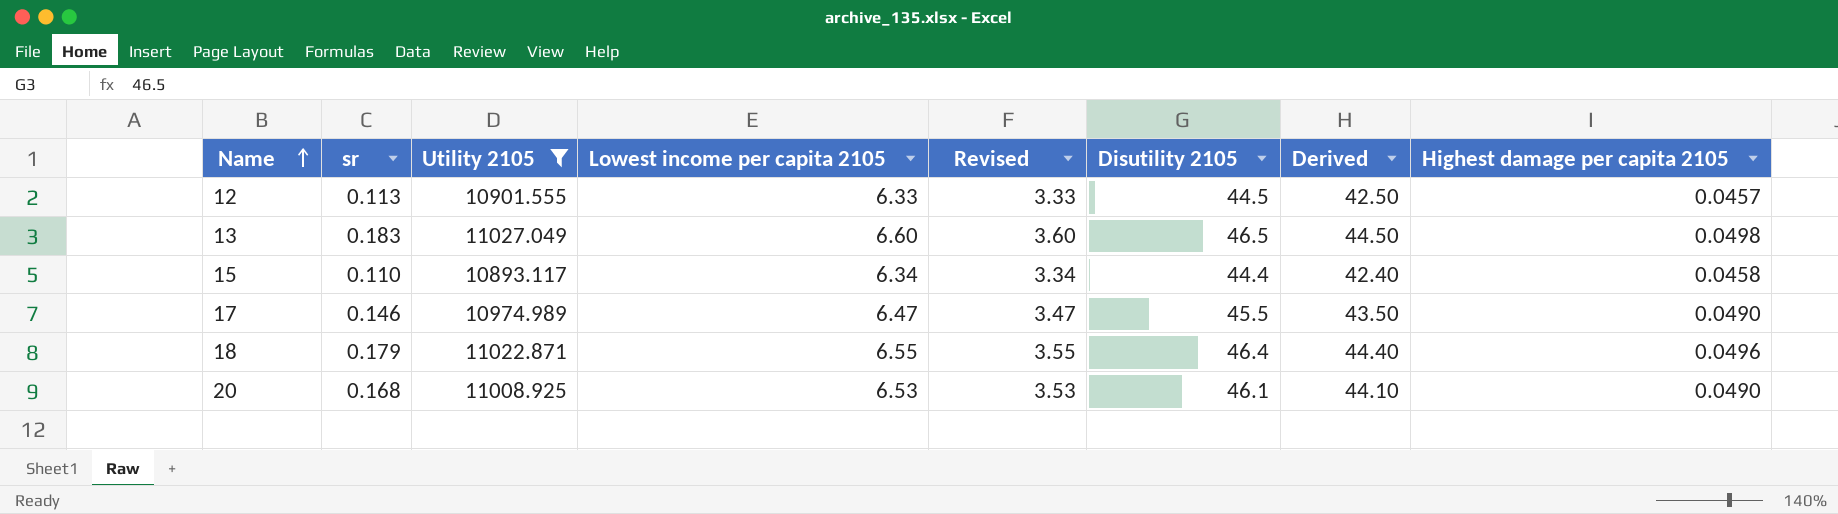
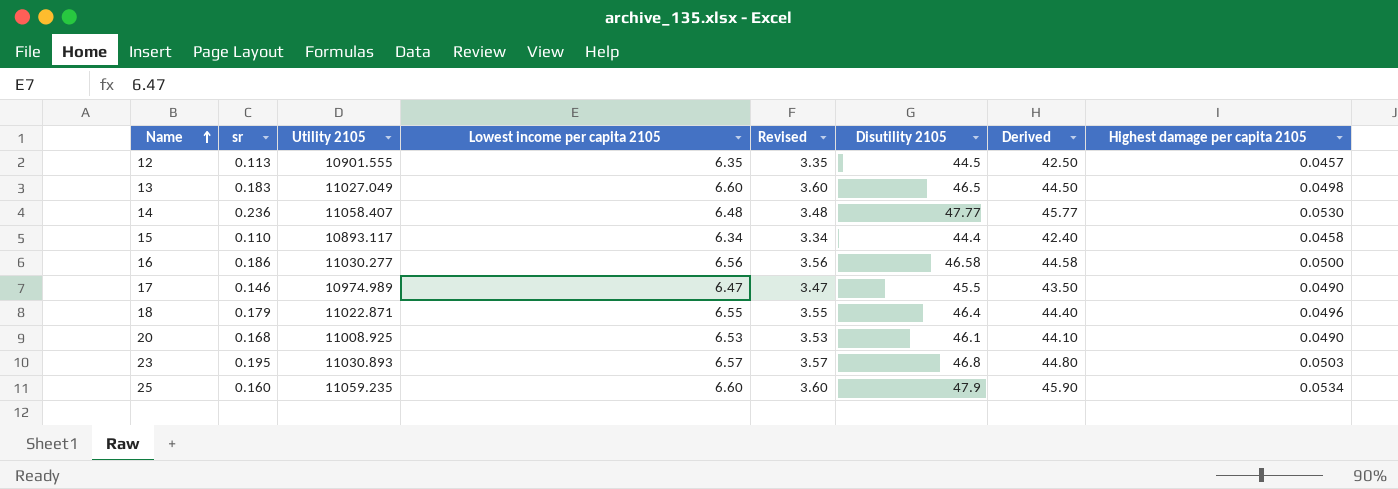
filter: Utility 2105 <= 11027.049 -> none
12 | Lowest income per capita 2105: 6.33 -> 6.35
12 | Revised: 3.33 -> 3.35

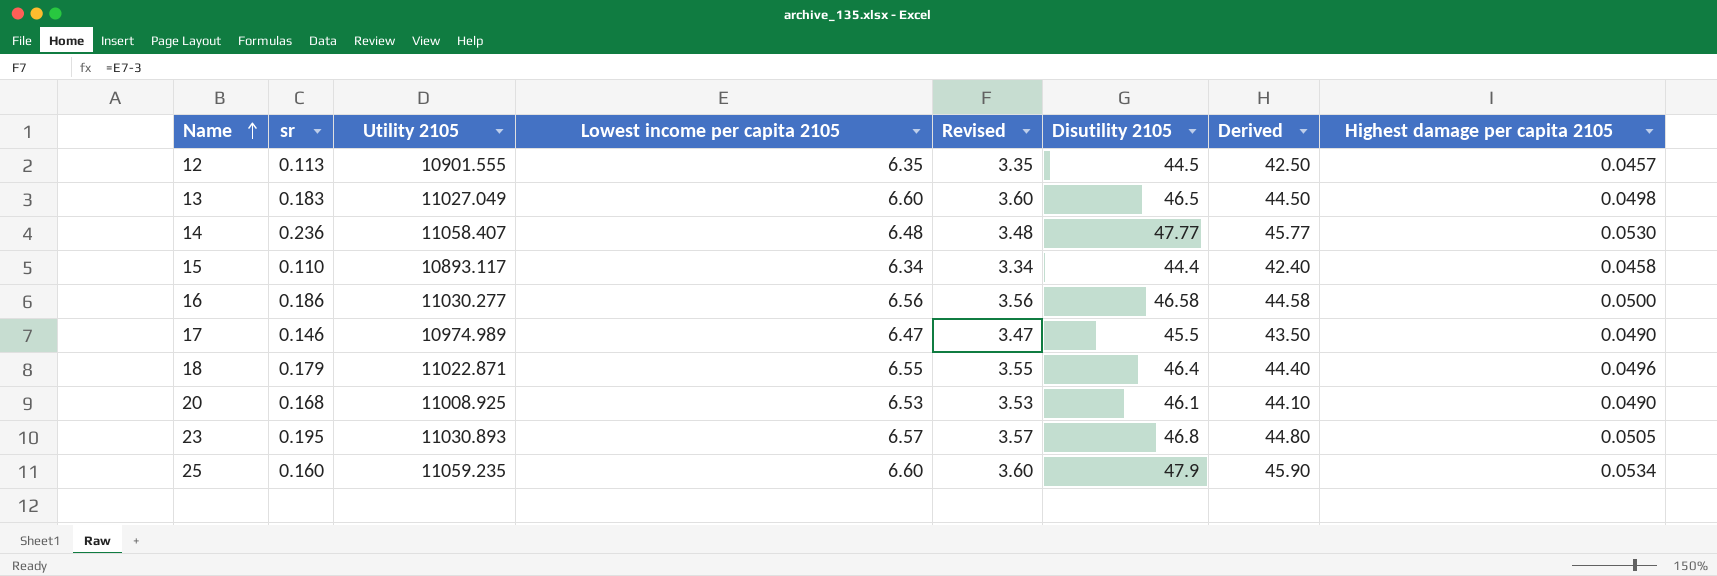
23 | Highest damage per capita 2105: 0.0503 -> 0.0505

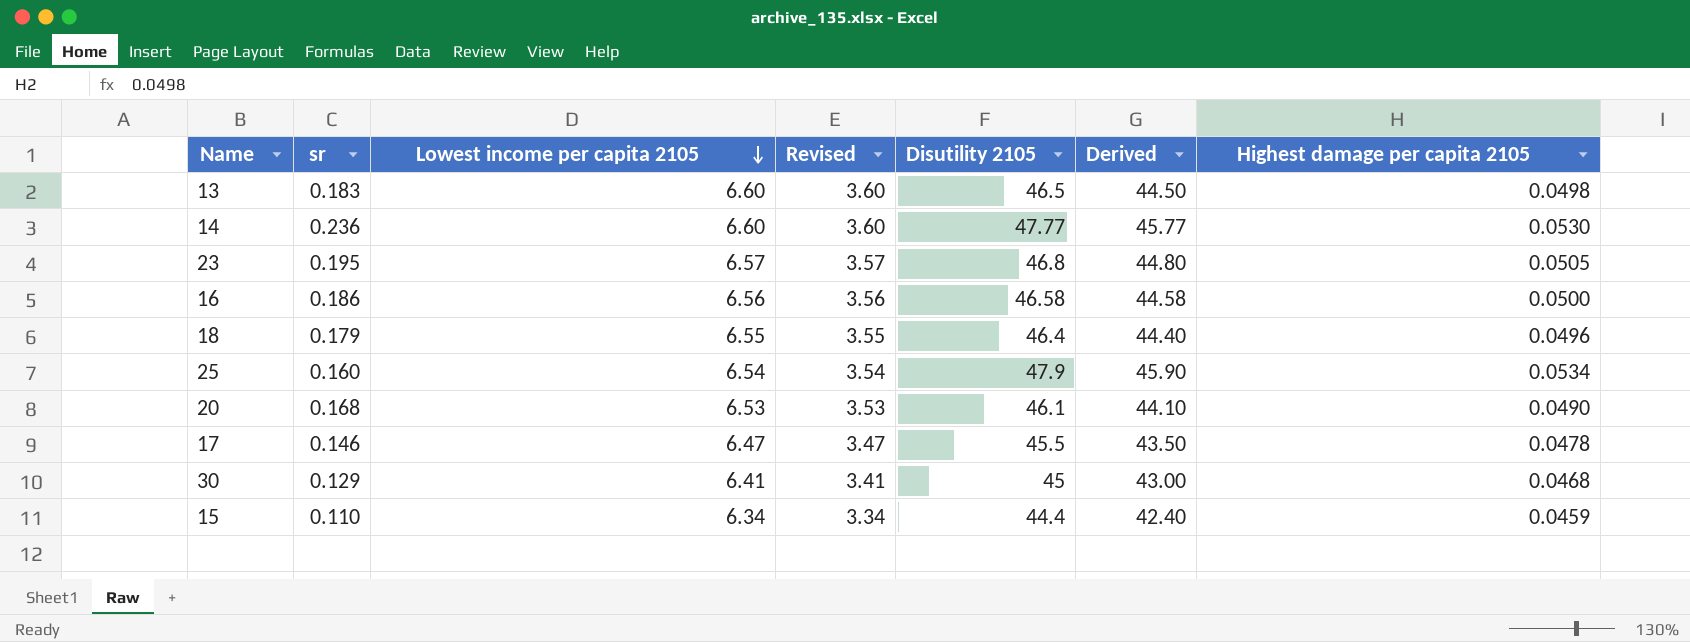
row order: Name ascending -> Lowest income per capita 2105 descending
column Utility 2105 | position: 3 -> none
row 12: 0.113 | 10901.555 | 6.35 | 3.35 | 44.5 | 42.50 | 0.0457 -> none
14 | Lowest income per capita 2105: 6.48 -> 6.60
14 | Revised: 3.48 -> 3.60
25 | Lowest income per capita 2105: 6.60 -> 6.54
25 | Revised: 3.60 -> 3.54
17 | Highest damage per capita 2105: 0.0490 -> 0.0478
row 30: none -> 0.129 | 6.41 | 3.41 | 45 | 43.00 | 0.0468
15 | Highest damage per capita 2105: 0.0458 -> 0.0459

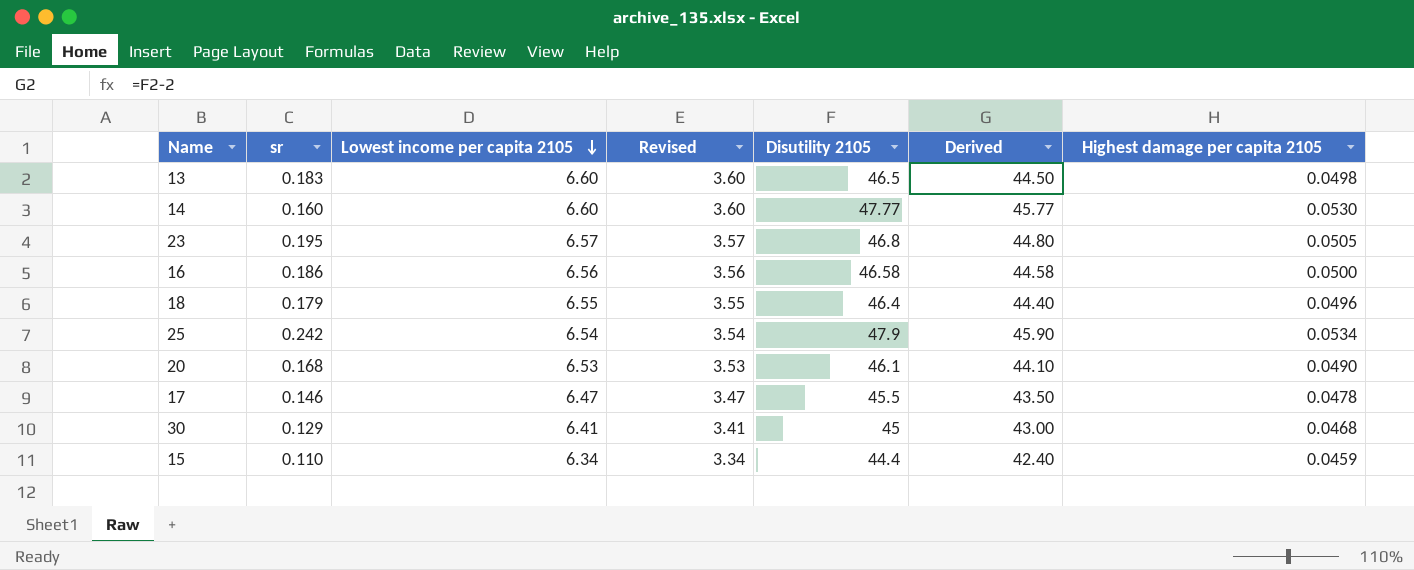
14 | sr: 0.236 -> 0.160
25 | sr: 0.160 -> 0.242

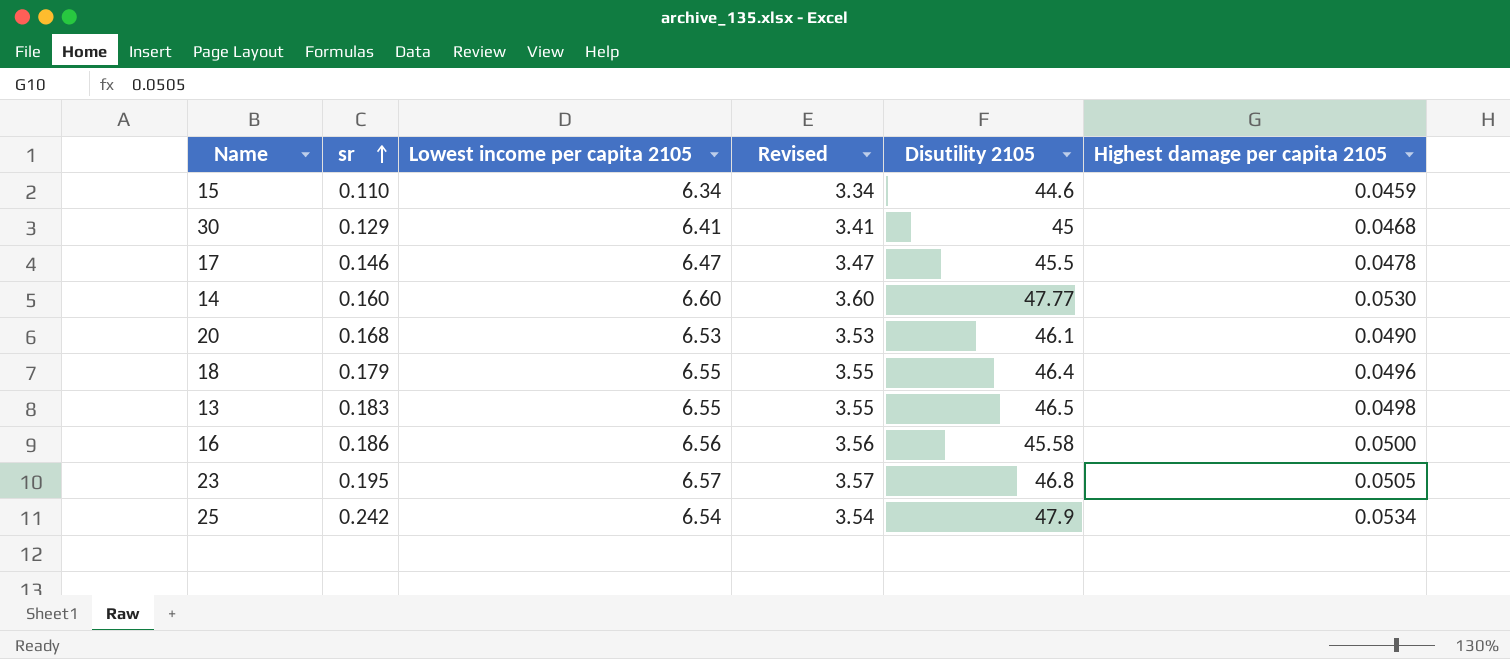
row order: Lowest income per capita 2105 descending -> sr ascending
column Derived | formula: [Disutility 2105] - 2 -> none
15 | Disutility 2105: 44.4 -> 44.6
13 | Lowest income per capita 2105: 6.60 -> 6.55
13 | Revised: 3.60 -> 3.55
16 | Disutility 2105: 46.58 -> 45.58

